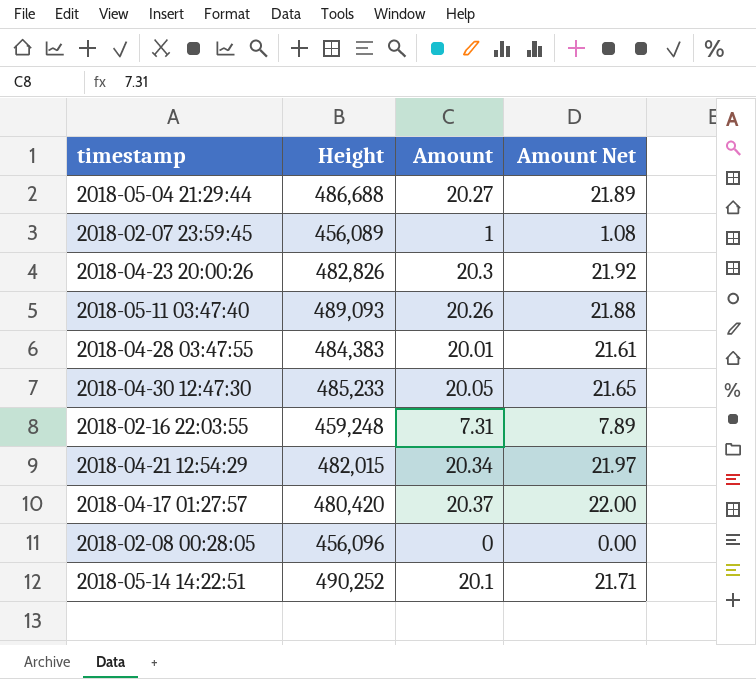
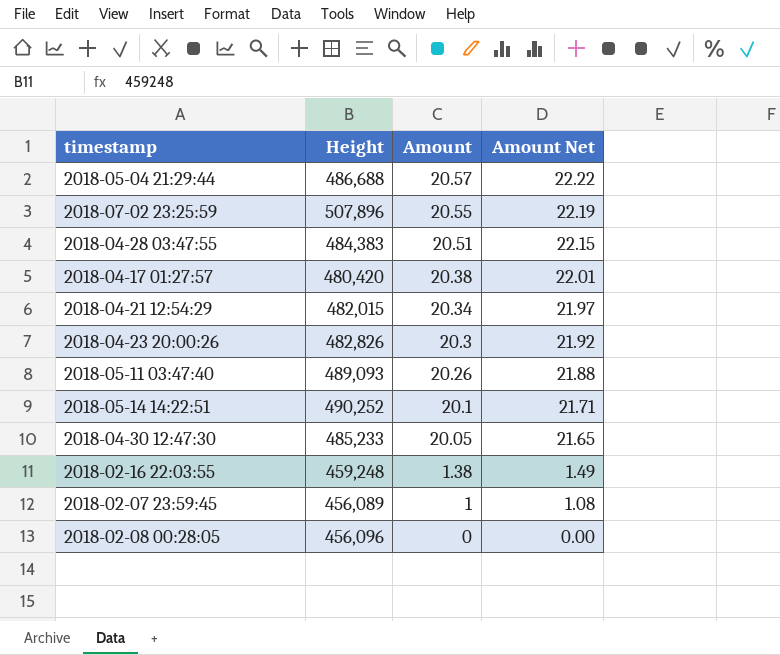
row order: none -> Amount descending
2018-05-04 21:29:44 | Amount: 20.27 -> 20.57
2018-05-04 21:29:44 | Amount Net: 21.89 -> 22.22
row 2018-07-02 23:25:59: none -> 507,896 | 20.55 | 22.19
2018-04-28 03:47:55 | Amount: 20.01 -> 20.51
2018-04-28 03:47:55 | Amount Net: 21.61 -> 22.15
2018-04-17 01:27:57 | Amount: 20.37 -> 20.38
2018-04-17 01:27:57 | Amount Net: 22.00 -> 22.01
2018-02-16 22:03:55 | Amount: 7.31 -> 1.38
2018-02-16 22:03:55 | Amount Net: 7.89 -> 1.49

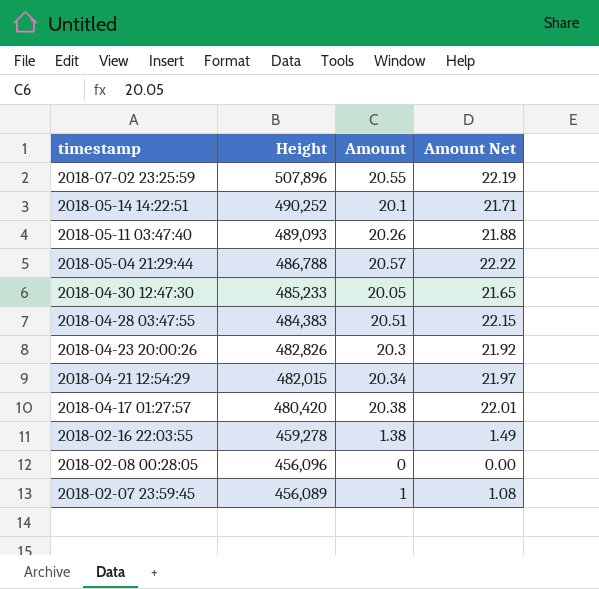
row order: Amount descending -> timestamp descending
2018-05-04 21:29:44 | Height: 486,688 -> 486,788
2018-02-16 22:03:55 | Height: 459,248 -> 459,278

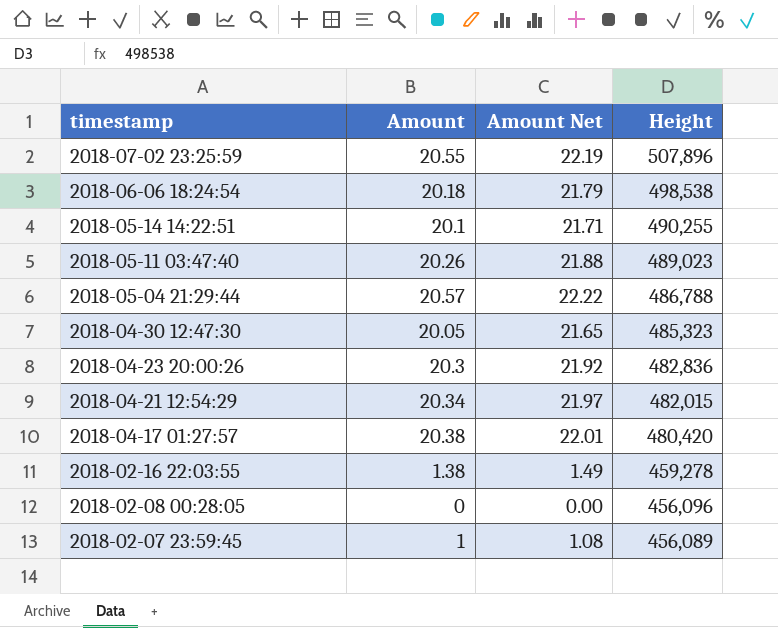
column Height | position: 2 -> 4
row 2018-04-28 03:47:55: 484,383 | 20.51 | 22.15 -> none
row 2018-06-06 18:24:54: none -> 20.18 | 21.79 | 498,538
2018-05-14 14:22:51 | Height: 490,252 -> 490,255
2018-05-11 03:47:40 | Height: 489,093 -> 489,023
2018-04-30 12:47:30 | Height: 485,233 -> 485,323
2018-04-23 20:00:26 | Height: 482,826 -> 482,836

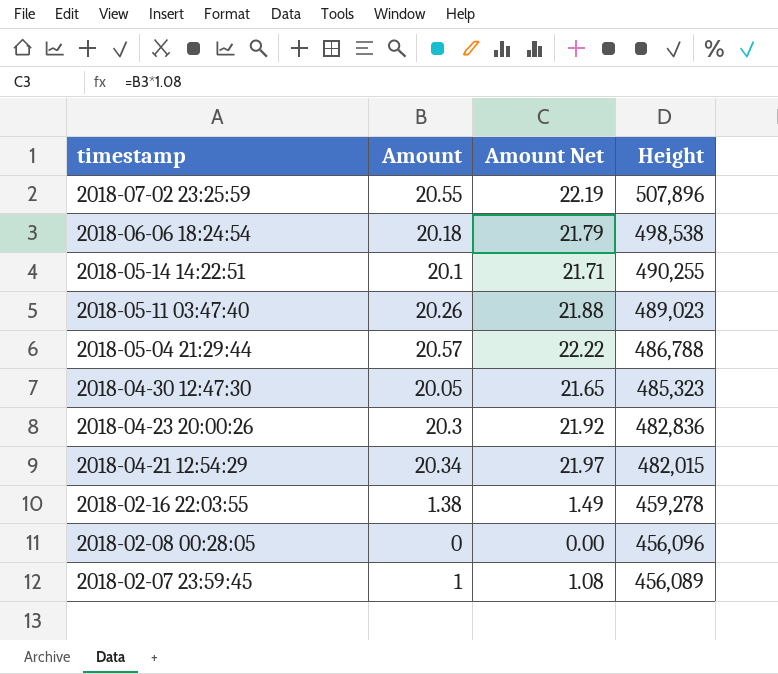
row 2018-04-17 01:27:57: 20.38 | 22.01 | 480,420 -> none

